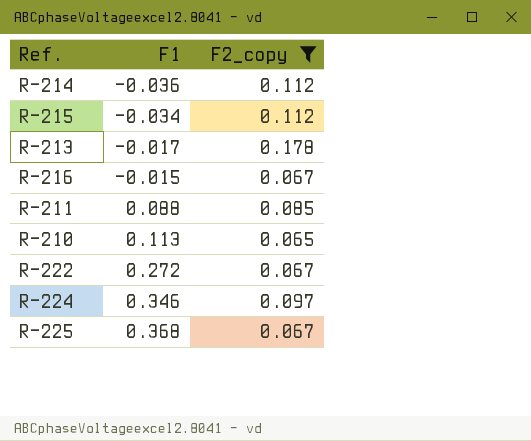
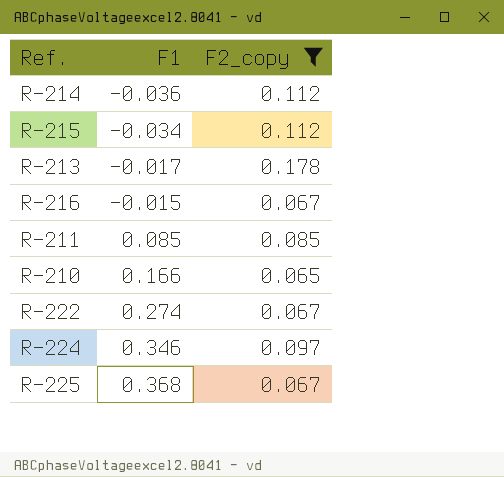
R-211 | F1: 0.088 -> 0.085
R-210 | F1: 0.113 -> 0.166
R-222 | F1: 0.272 -> 0.274

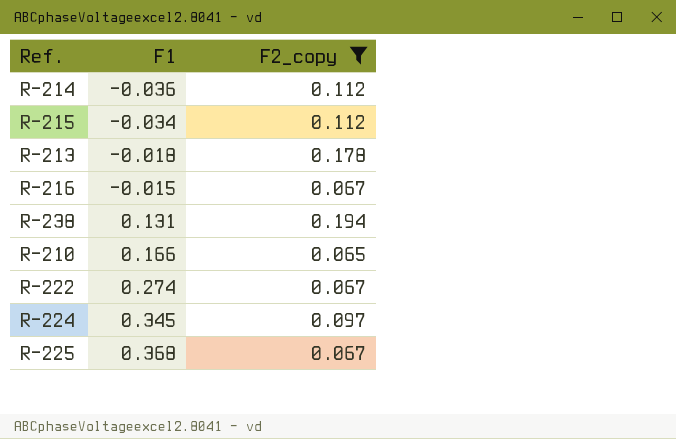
row R-211: 0.085 | 0.085 -> none
R-213 | F1: -0.017 -> -0.018
row R-238: none -> 0.131 | 0.194
R-224 | F1: 0.346 -> 0.345

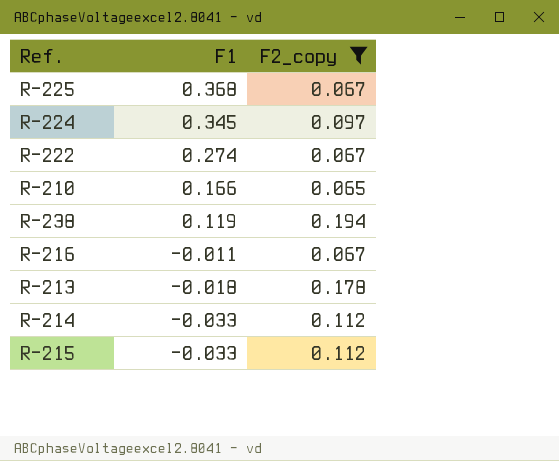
row order: F1 ascending -> F1 descending
R-238 | F1: 0.131 -> 0.119
R-216 | F1: -0.015 -> -0.011
R-214 | F1: -0.036 -> -0.033
R-215 | F1: -0.034 -> -0.033

